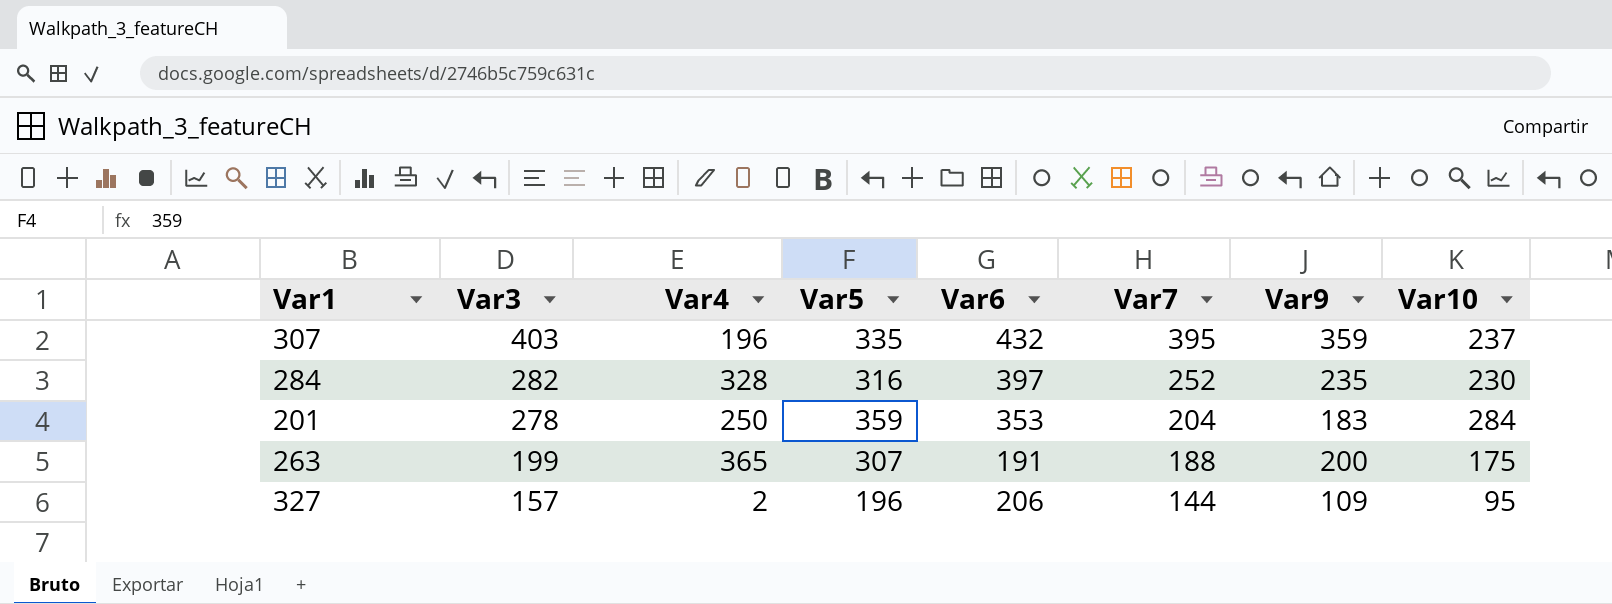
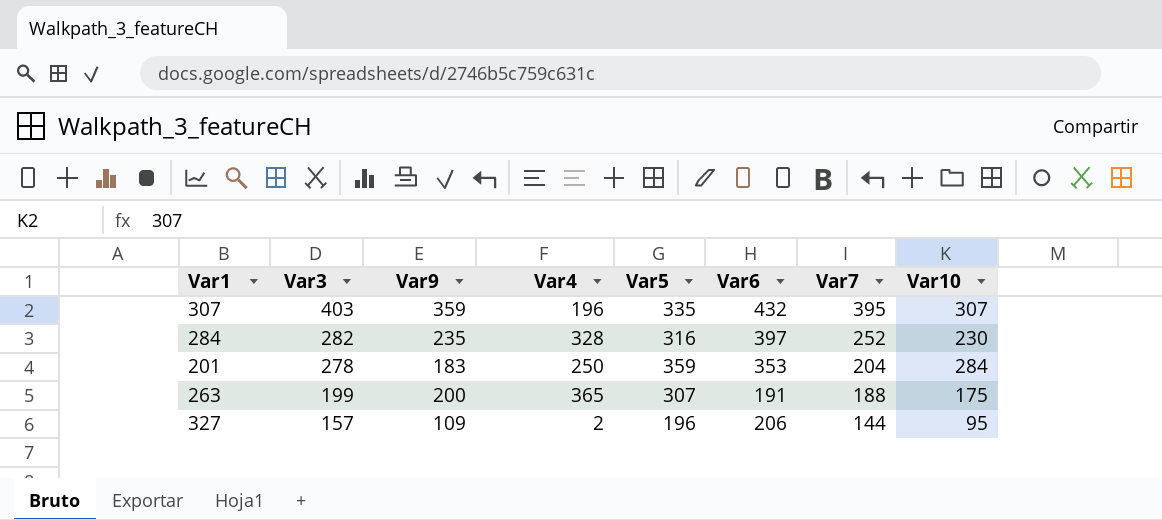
column Var9 | position: 7 -> 3
307 | Var10: 237 -> 307

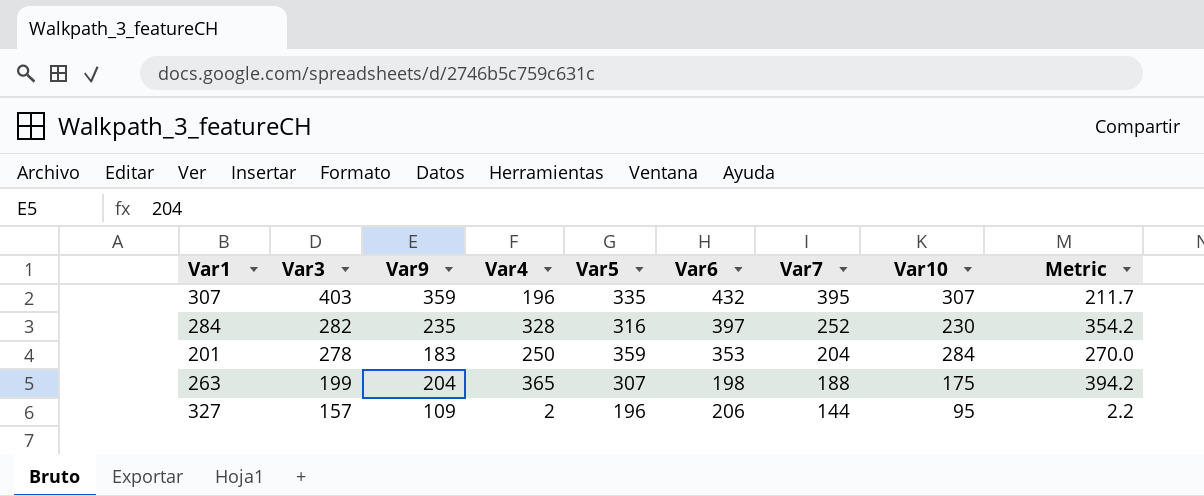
column Metric | formula: none -> [Var4] * 1.08
263 | Var9: 200 -> 204
263 | Var6: 191 -> 198

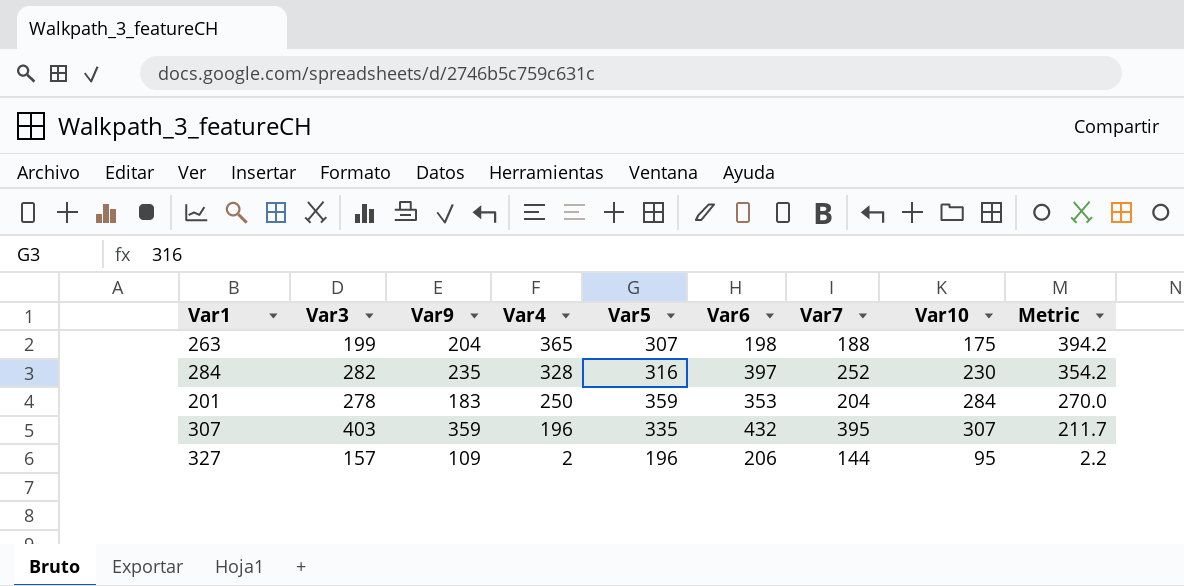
row order: Var3 descending -> Var4 descending

